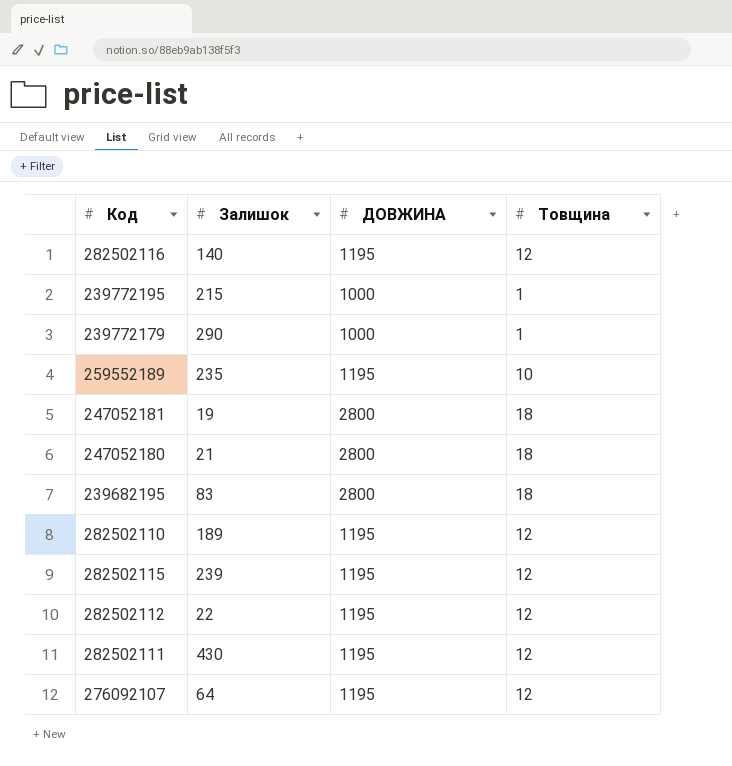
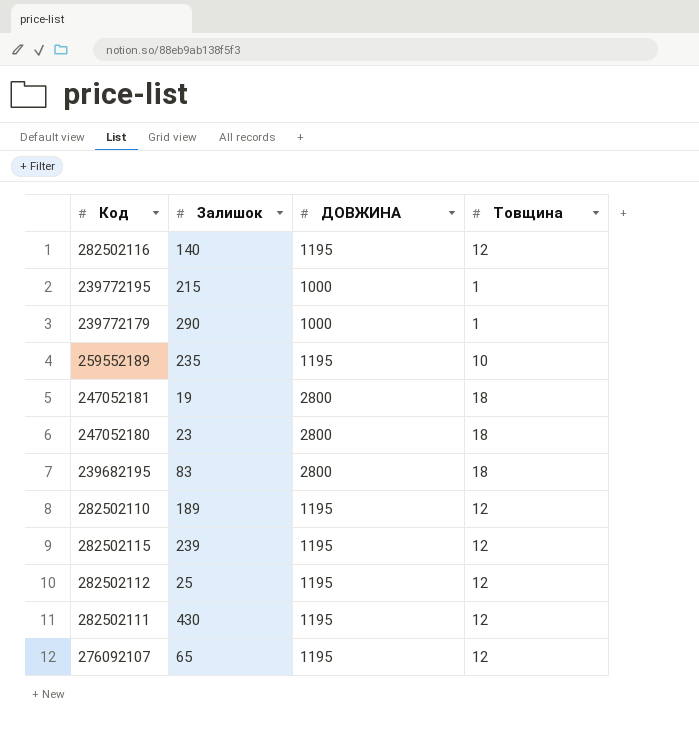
247052180 | Залишок: 21 -> 23
282502112 | Залишок: 22 -> 25
276092107 | Залишок: 64 -> 65

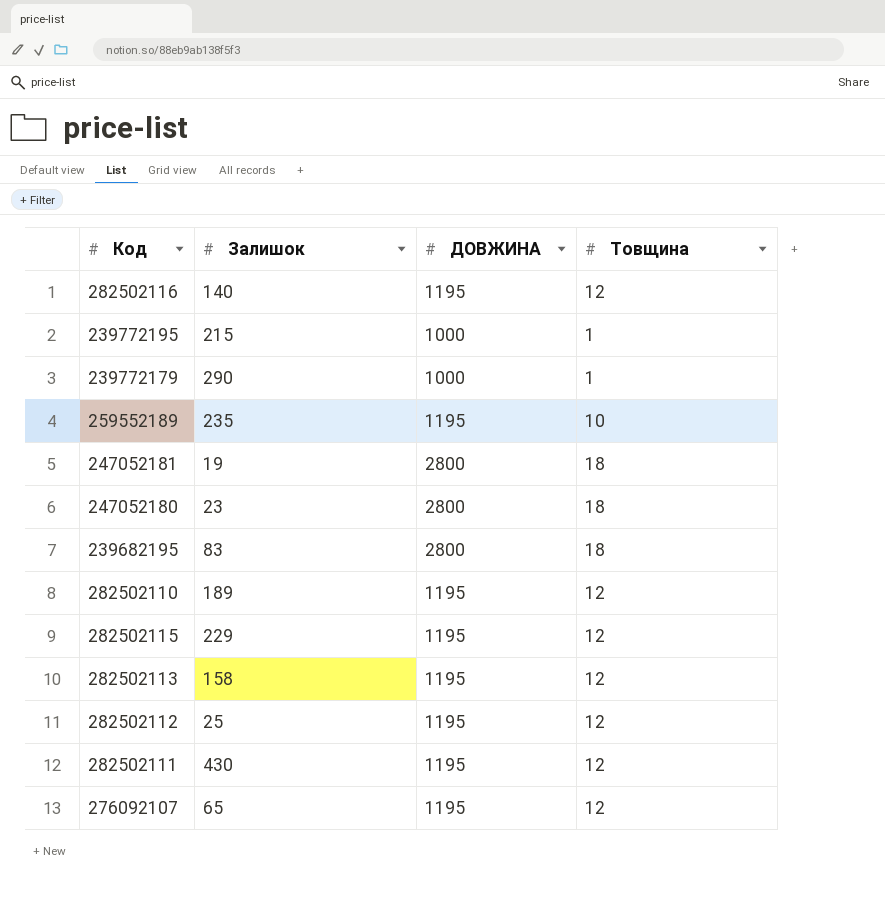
282502115 | Залишок: 239 -> 229
row 282502113: none -> 158 | 1195 | 12

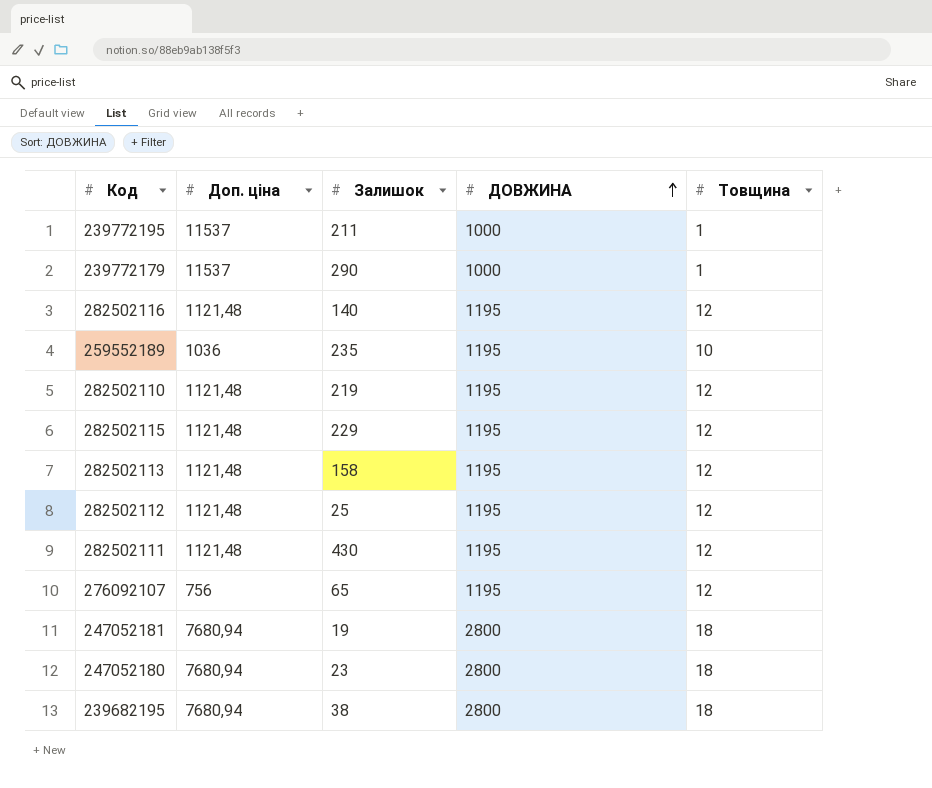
row order: none -> ДОВЖИНА ascending
column Доп. ціна | position: none -> 2
239772195 | Залишок: 215 -> 211
282502110 | Залишок: 189 -> 219
239682195 | Залишок: 83 -> 38

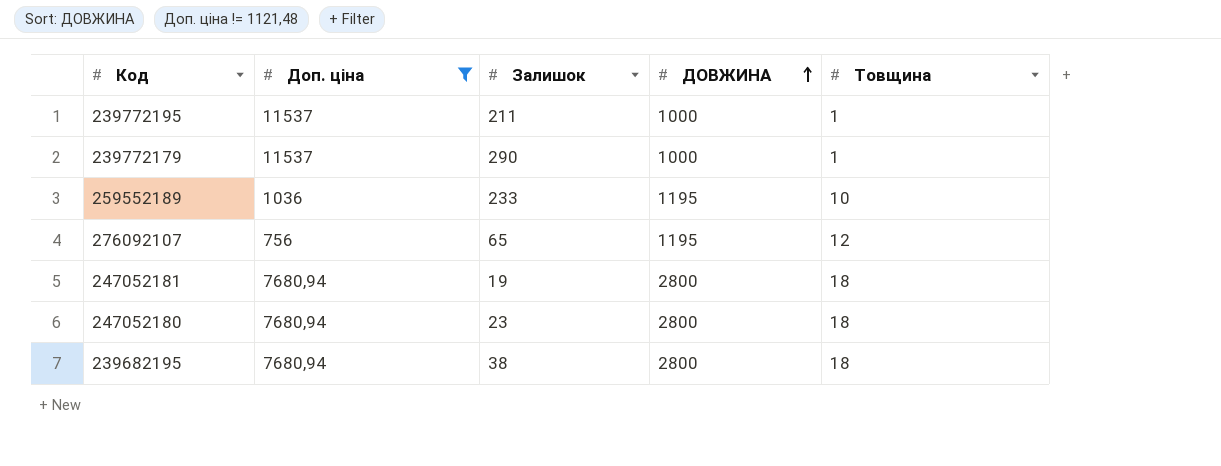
filter: none -> Доп. ціна != 1121,48
259552189 | Залишок: 235 -> 233

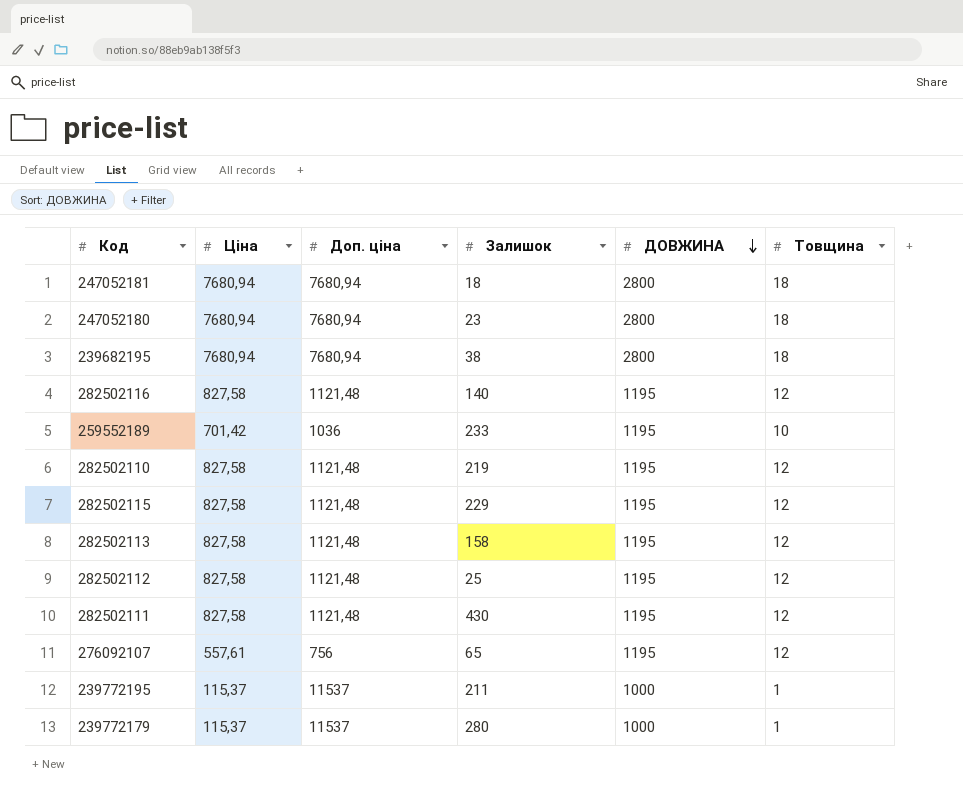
filter: Доп. ціна != 1121,48 -> none
row order: ДОВЖИНА ascending -> ДОВЖИНА descending
column Ціна | position: none -> 2
247052181 | Залишок: 19 -> 18
239772179 | Залишок: 290 -> 280

